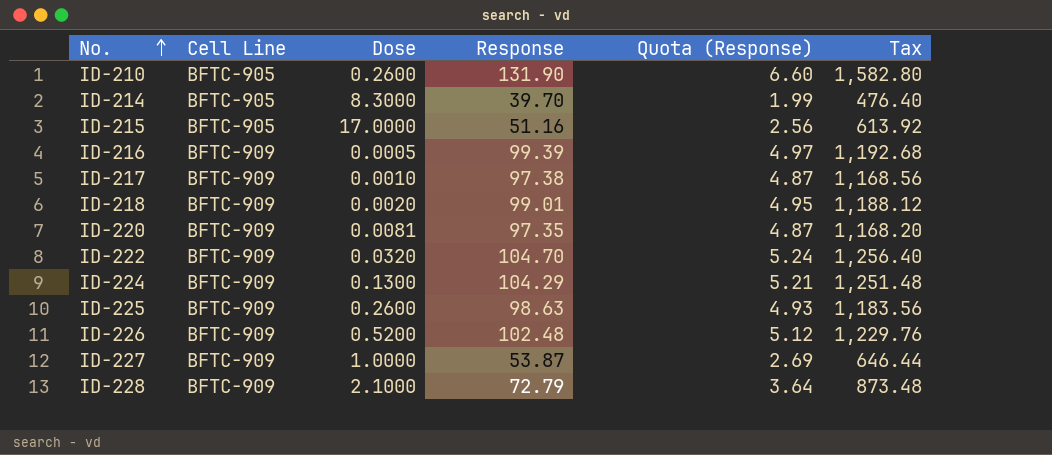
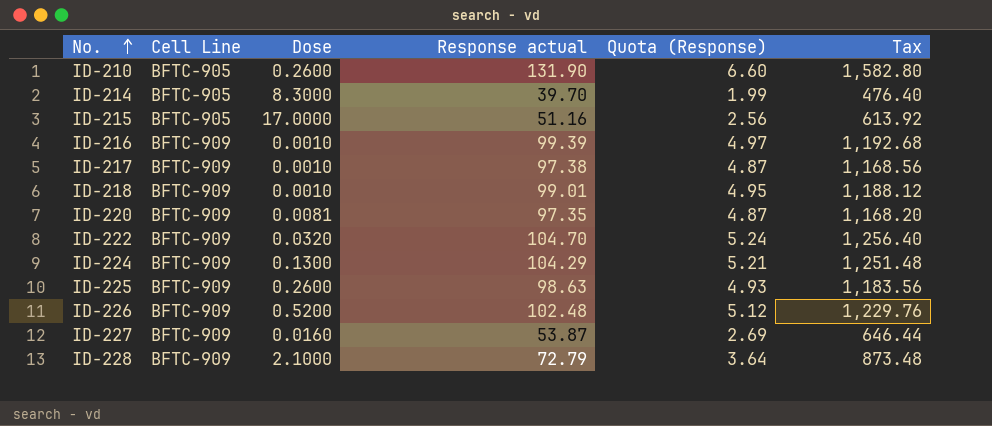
column name: Response -> Response actual
ID-216 | Dose: 0.0005 -> 0.0010
ID-218 | Dose: 0.0020 -> 0.0010
ID-227 | Dose: 1.0000 -> 0.0160

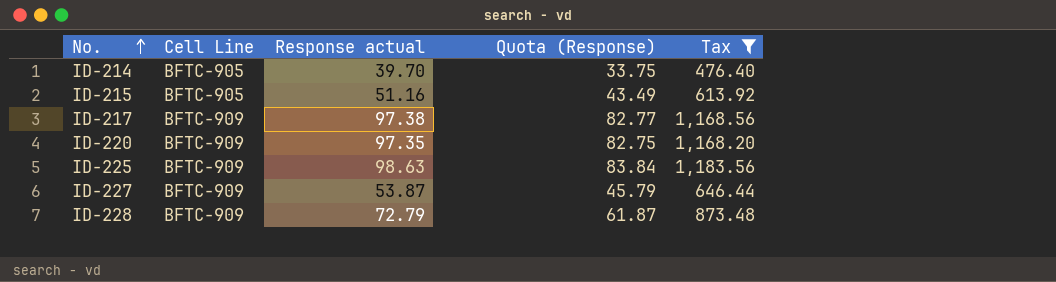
filter: none -> Tax <= 1,183.56
column Dose | position: 3 -> none
column Quota (Response) | formula: [Response actual] * 0.05 -> [Response actual] * 0.85

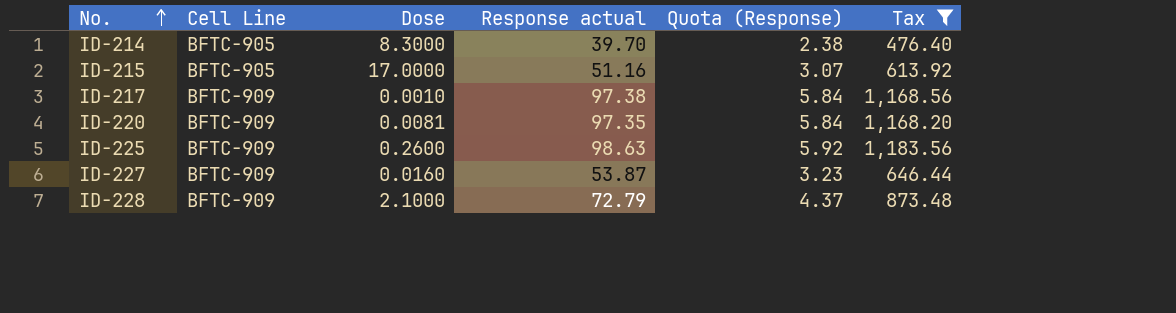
column Dose | position: none -> 3
column Quota (Response) | formula: [Response actual] * 0.85 -> [Response actual] * 0.06

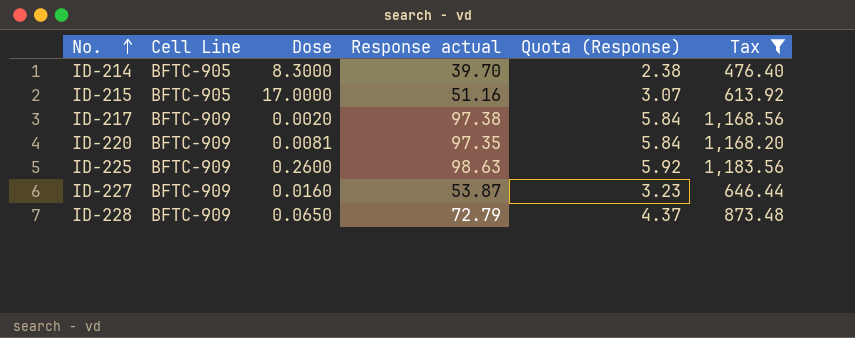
ID-217 | Dose: 0.0010 -> 0.0020
ID-228 | Dose: 2.1000 -> 0.0650

